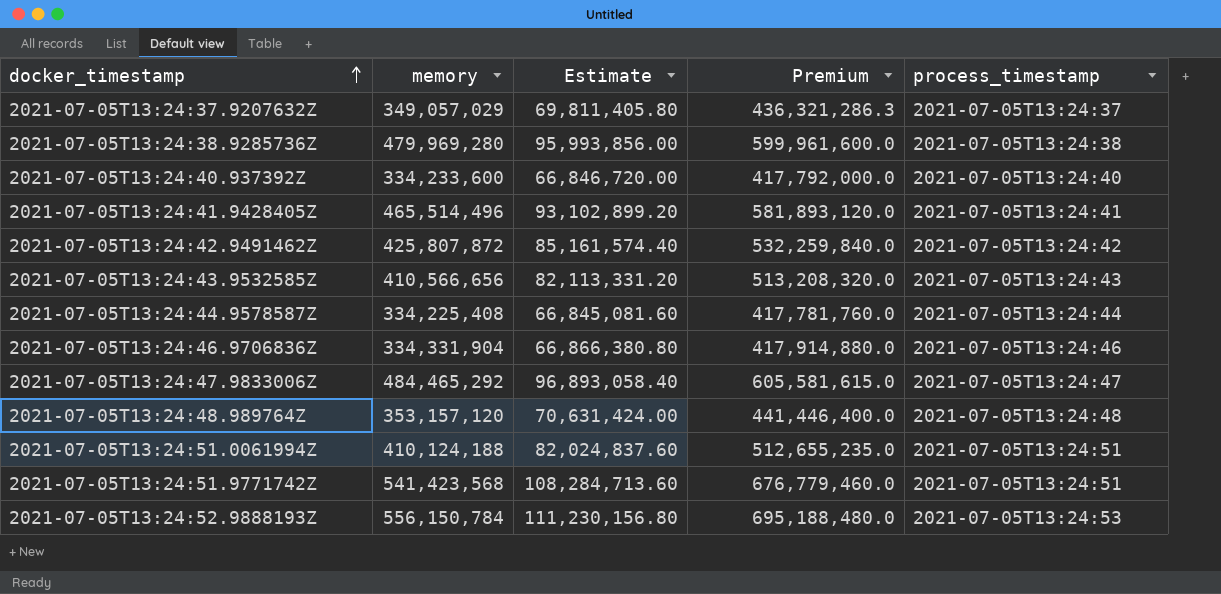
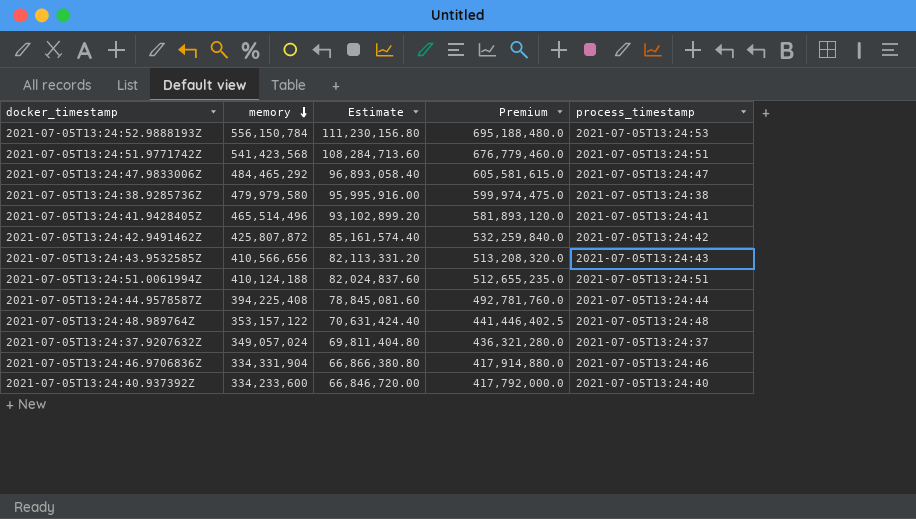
row order: docker_timestamp ascending -> memory descending
2021-07-05T13:24:38.9285736Z | memory: 479,969,280 -> 479,979,580
2021-07-05T13:24:38.9285736Z | Estimate: 95,993,856.00 -> 95,995,916.00
2021-07-05T13:24:38.9285736Z | Premium: 599,961,600.0 -> 599,974,475.0
2021-07-05T13:24:44.9578587Z | memory: 334,225,408 -> 394,225,408
2021-07-05T13:24:44.9578587Z | Estimate: 66,845,081.60 -> 78,845,081.60
2021-07-05T13:24:44.9578587Z | Premium: 417,781,760.0 -> 492,781,760.0
2021-07-05T13:24:48.989764Z | memory: 353,157,120 -> 353,157,122
2021-07-05T13:24:48.989764Z | Estimate: 70,631,424.00 -> 70,631,424.40
2021-07-05T13:24:48.989764Z | Premium: 441,446,400.0 -> 441,446,402.5
2021-07-05T13:24:37.9207632Z | memory: 349,057,029 -> 349,057,024
2021-07-05T13:24:37.9207632Z | Estimate: 69,811,405.80 -> 69,811,404.80
2021-07-05T13:24:37.9207632Z | Premium: 436,321,286.3 -> 436,321,280.0

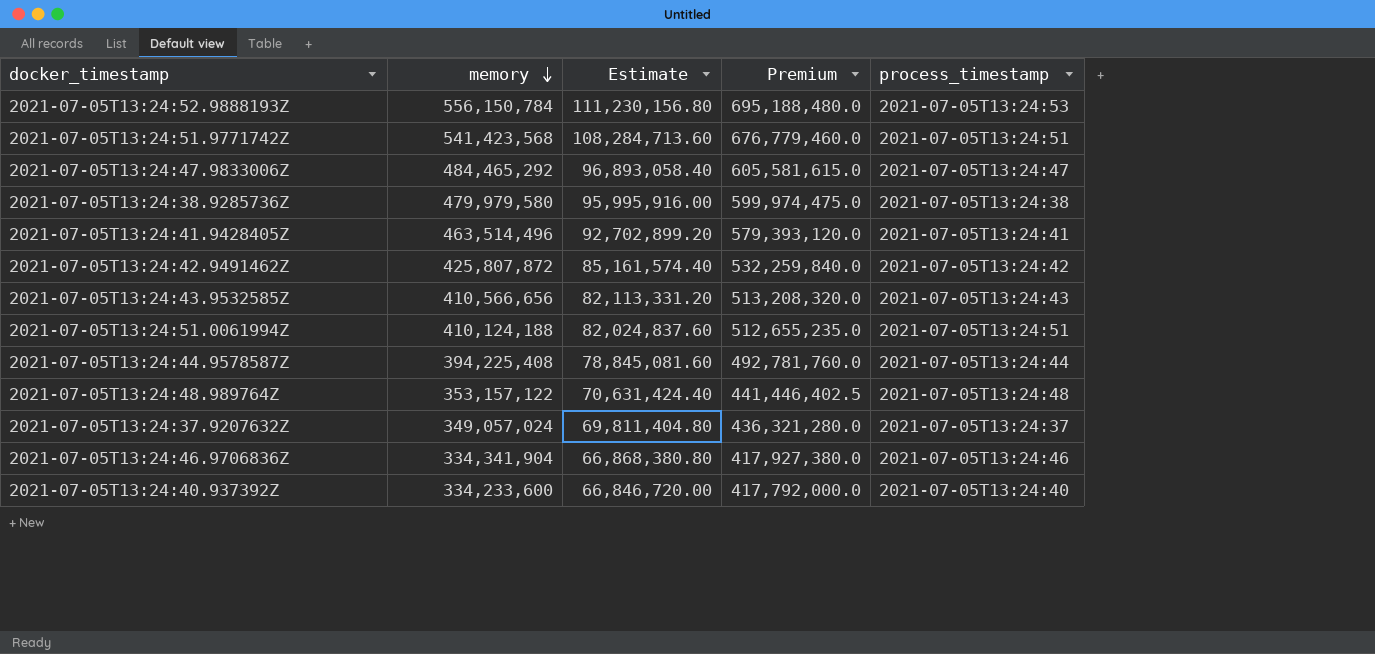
2021-07-05T13:24:41.9428405Z | memory: 465,514,496 -> 463,514,496
2021-07-05T13:24:41.9428405Z | Estimate: 93,102,899.20 -> 92,702,899.20
2021-07-05T13:24:41.9428405Z | Premium: 581,893,120.0 -> 579,393,120.0
2021-07-05T13:24:46.9706836Z | memory: 334,331,904 -> 334,341,904
2021-07-05T13:24:46.9706836Z | Estimate: 66,866,380.80 -> 66,868,380.80
2021-07-05T13:24:46.9706836Z | Premium: 417,914,880.0 -> 417,927,380.0

